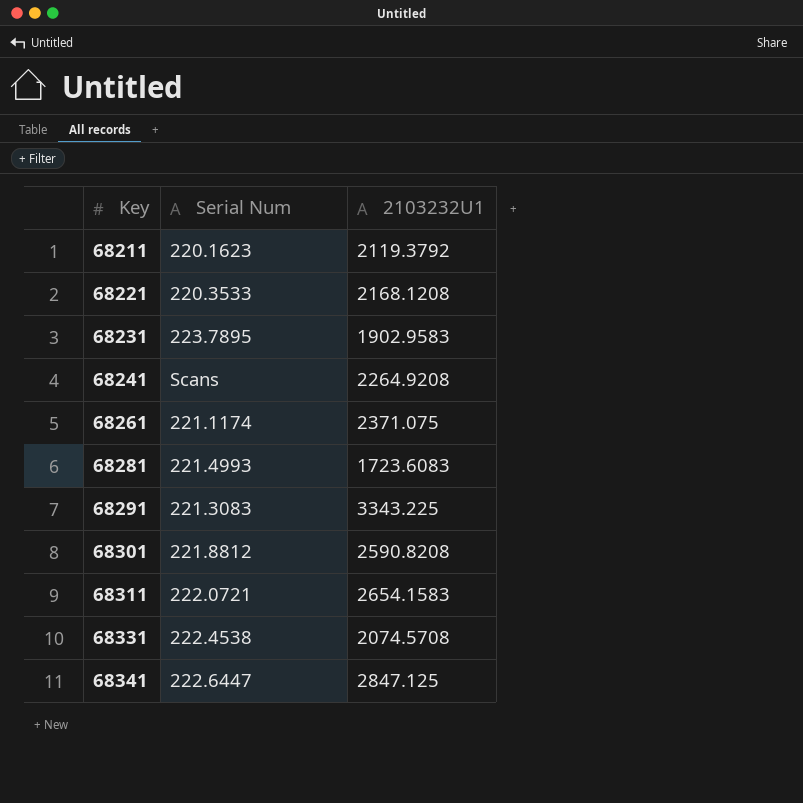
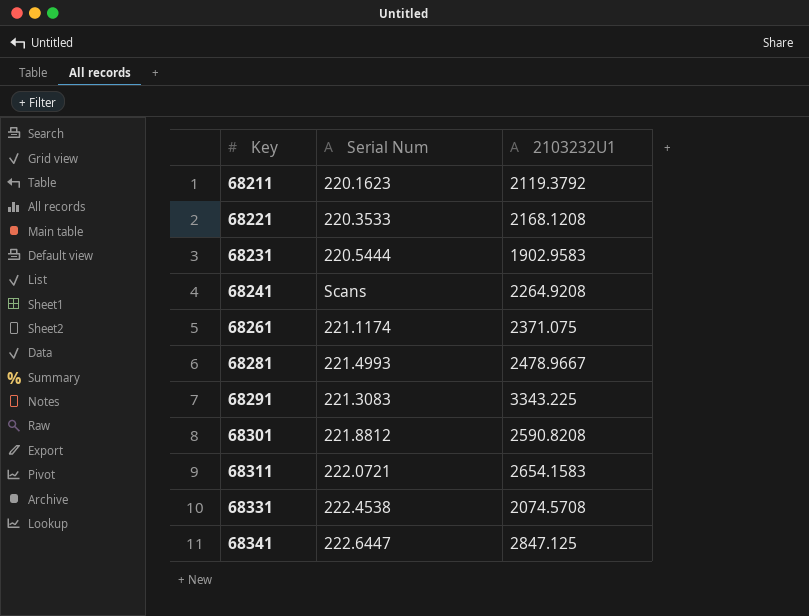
68231 | Serial Num: 223.7895 -> 220.5444
68281 | 2103232U1: 1723.6083 -> 2478.9667

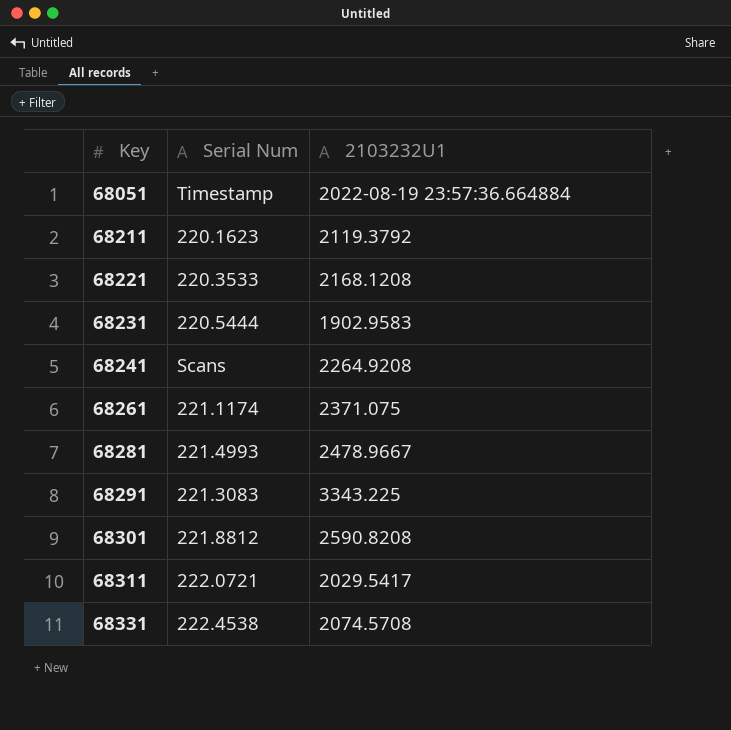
row 68341: 222.6447 | 2847.125 -> none
row 68051: none -> Timestamp | 2022-08-19 23:57:36.664884
68311 | 2103232U1: 2654.1583 -> 2029.5417

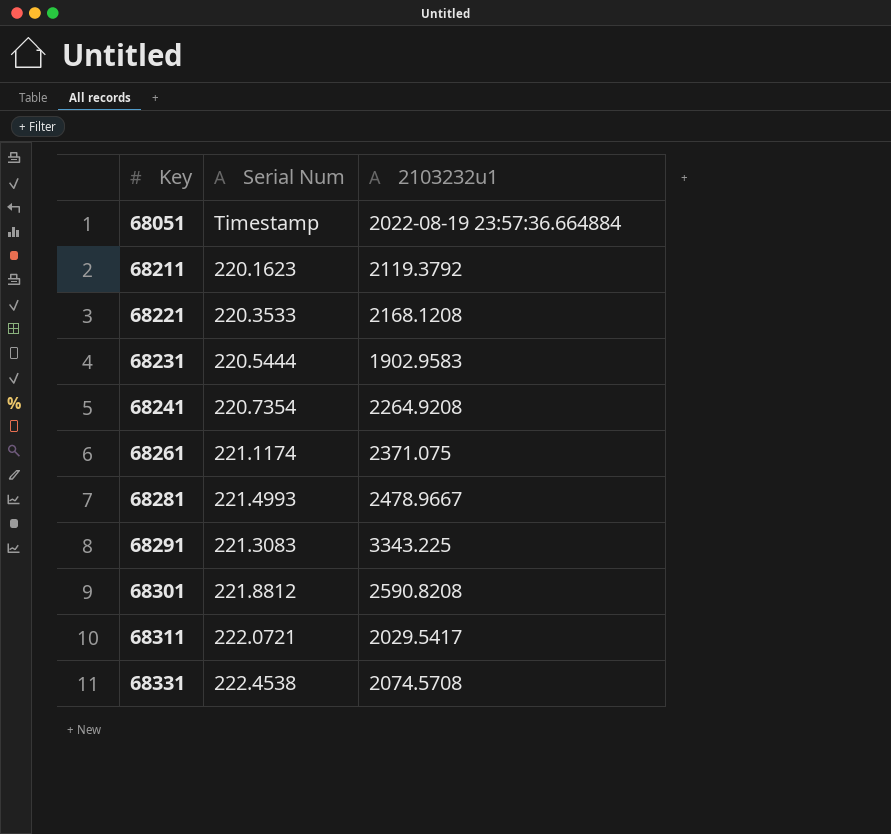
column name: 2103232U1 -> 2103232u1
68241 | Serial Num: Scans -> 220.7354

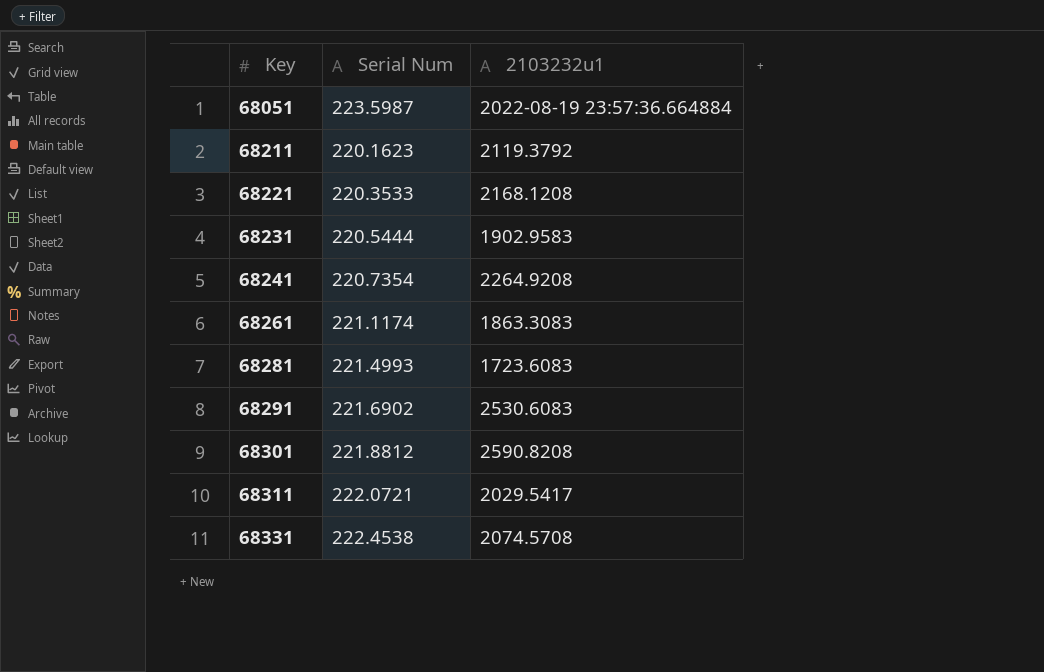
68051 | Serial Num: Timestamp -> 223.5987
68261 | 2103232u1: 2371.075 -> 1863.3083
68281 | 2103232u1: 2478.9667 -> 1723.6083
68291 | Serial Num: 221.3083 -> 221.6902
68291 | 2103232u1: 3343.225 -> 2530.6083

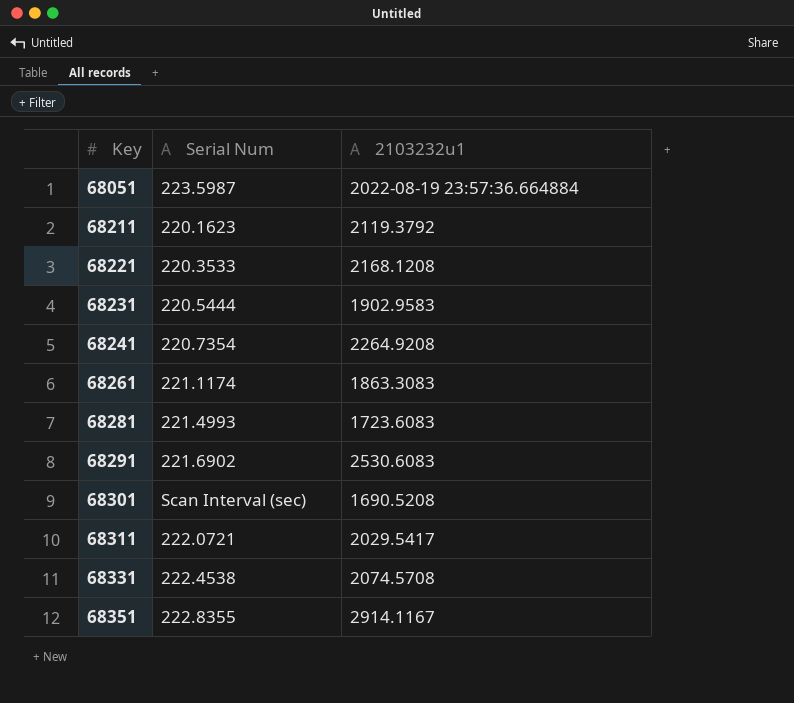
68301 | Serial Num: 221.8812 -> Scan Interval (sec)
68301 | 2103232u1: 2590.8208 -> 1690.5208
row 68351: none -> 222.8355 | 2914.1167

